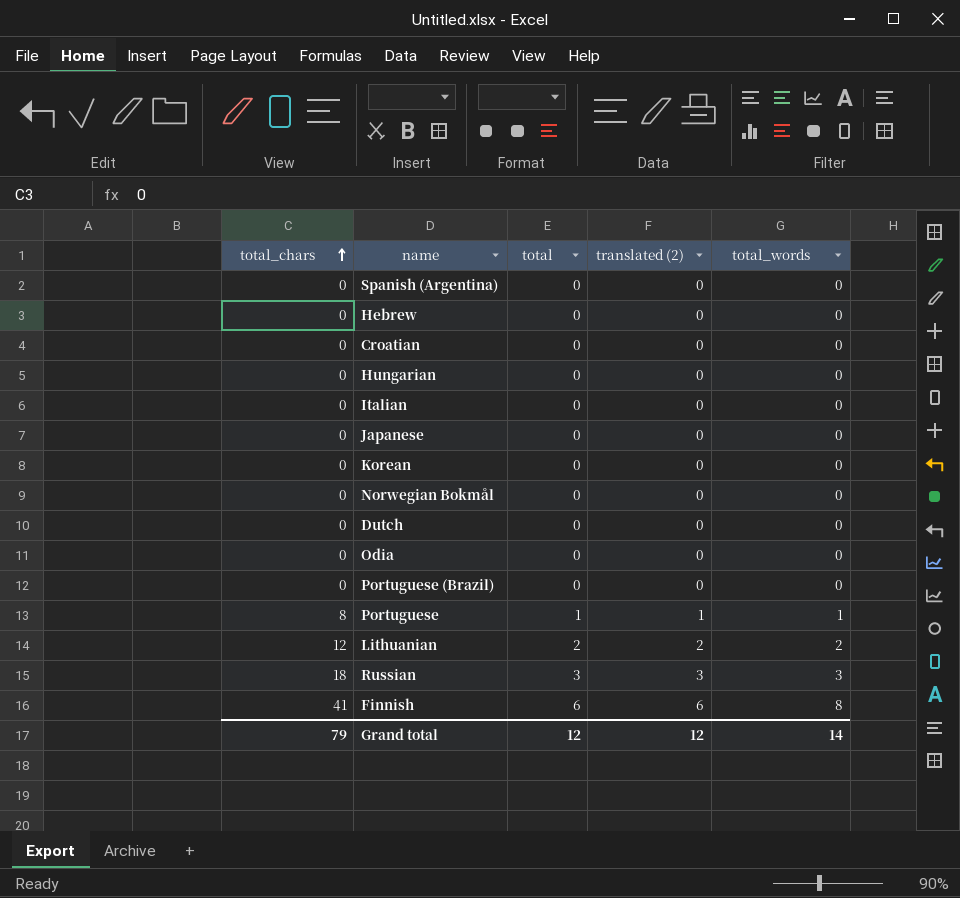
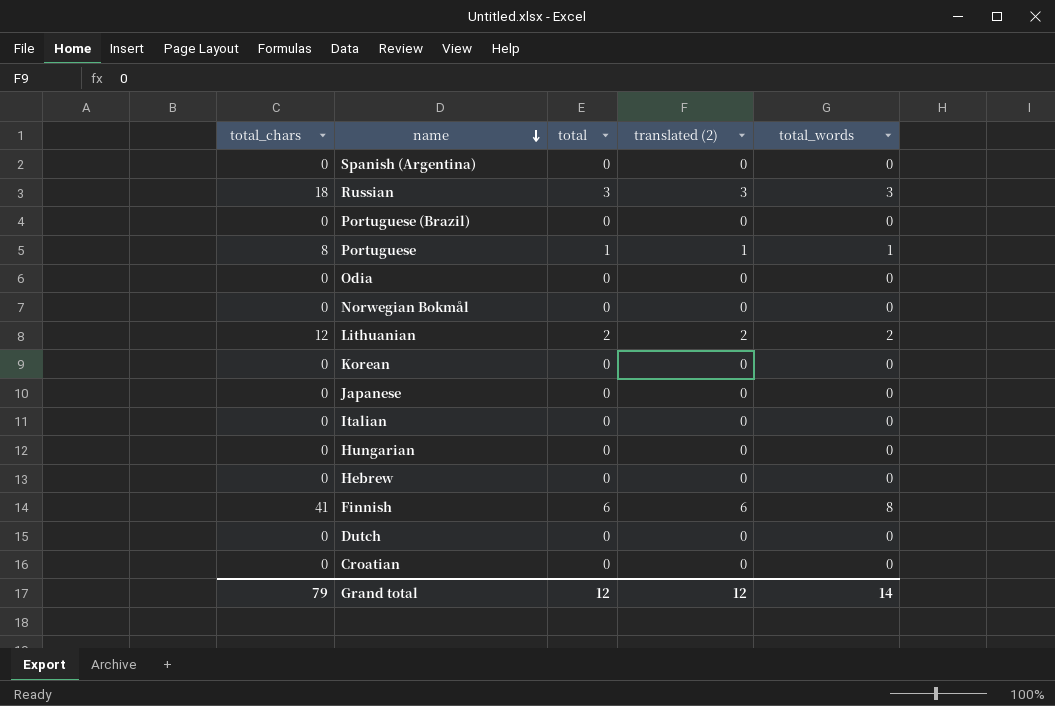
row order: total_chars ascending -> name descending

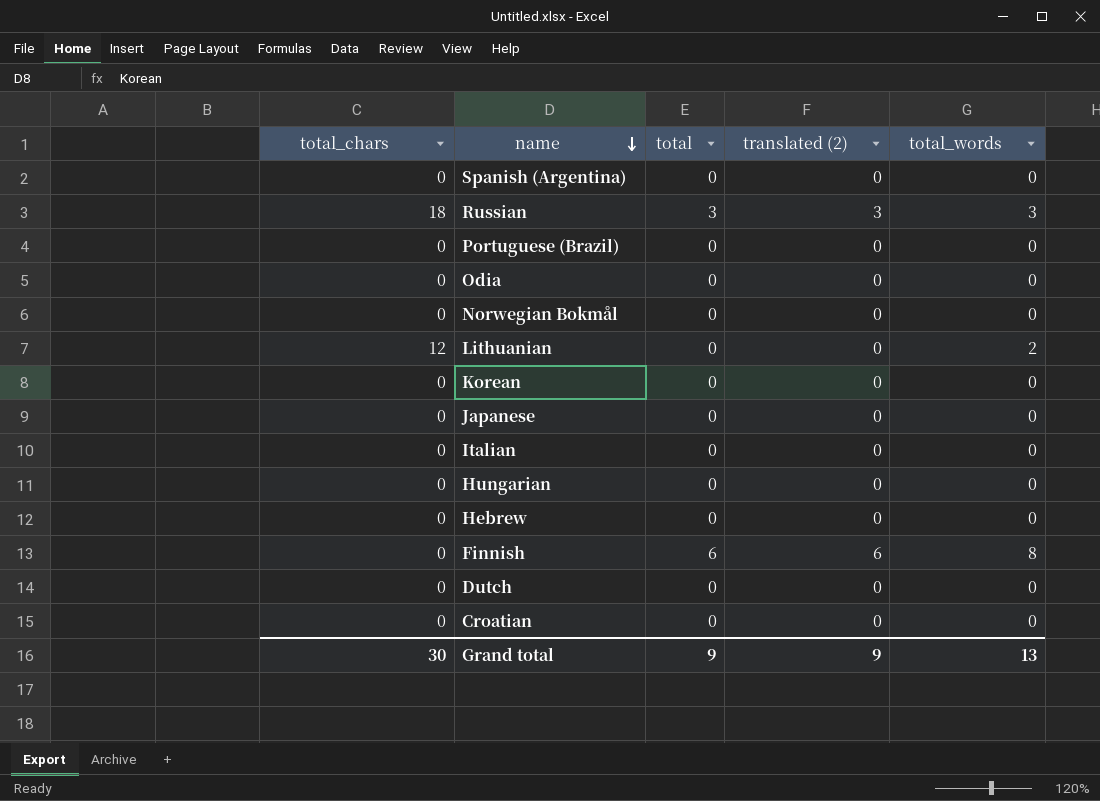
row Portuguese: 8 | 1 | 1 | 1 -> none
Lithuanian | total: 2 -> 0
Lithuanian | translated (2): 2 -> 0
Finnish | total_chars: 41 -> 0
Grand total | total_chars: 79 -> 30
Grand total | total: 12 -> 9
Grand total | translated (2): 12 -> 9
Grand total | total_words: 14 -> 13

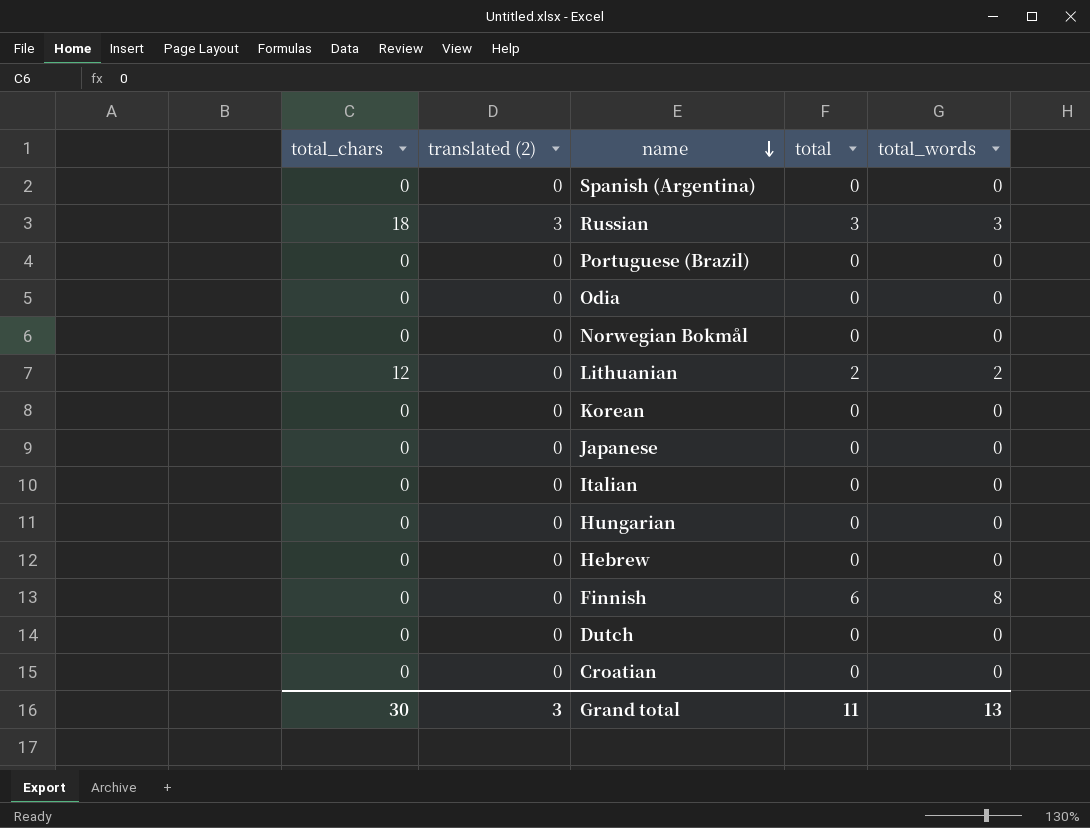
column translated (2) | position: 4 -> 2
Lithuanian | total: 0 -> 2
Finnish | translated (2): 6 -> 0
Grand total | translated (2): 9 -> 3
Grand total | total: 9 -> 11

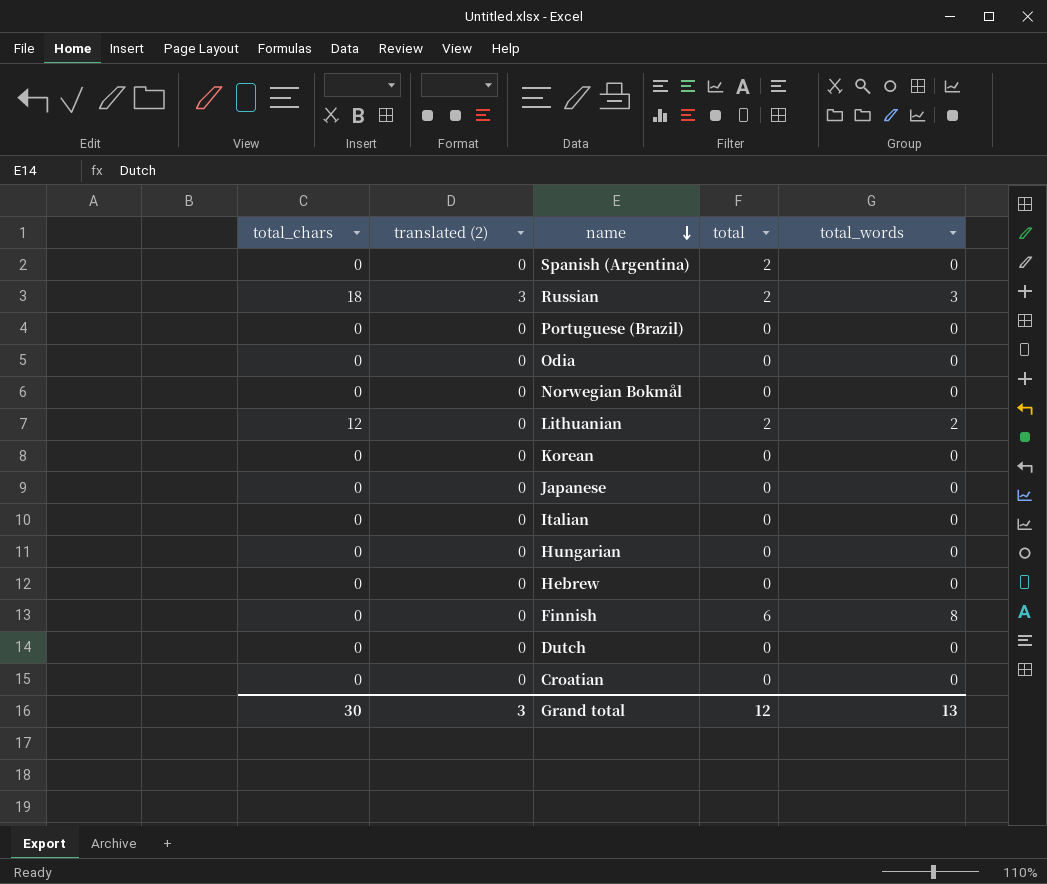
Spanish (Argentina) | total: 0 -> 2
Russian | total: 3 -> 2
Grand total | total: 11 -> 12

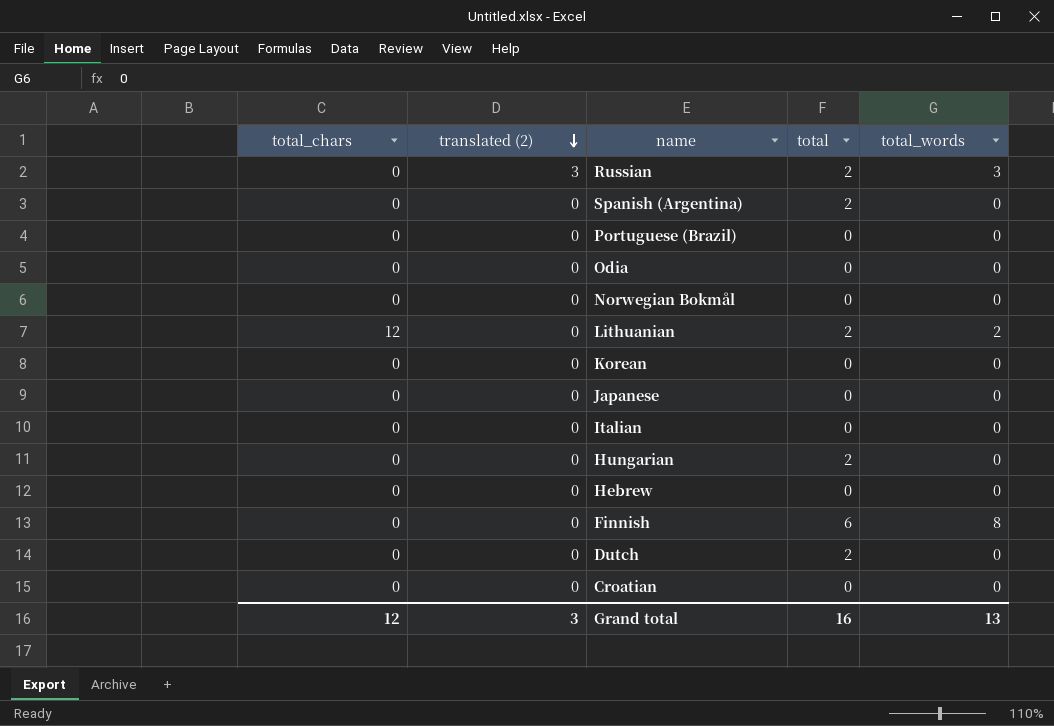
row order: name descending -> translated (2) descending
Russian | total_chars: 18 -> 0
Hungarian | total: 0 -> 2
Dutch | total: 0 -> 2
Grand total | total_chars: 30 -> 12
Grand total | total: 12 -> 16

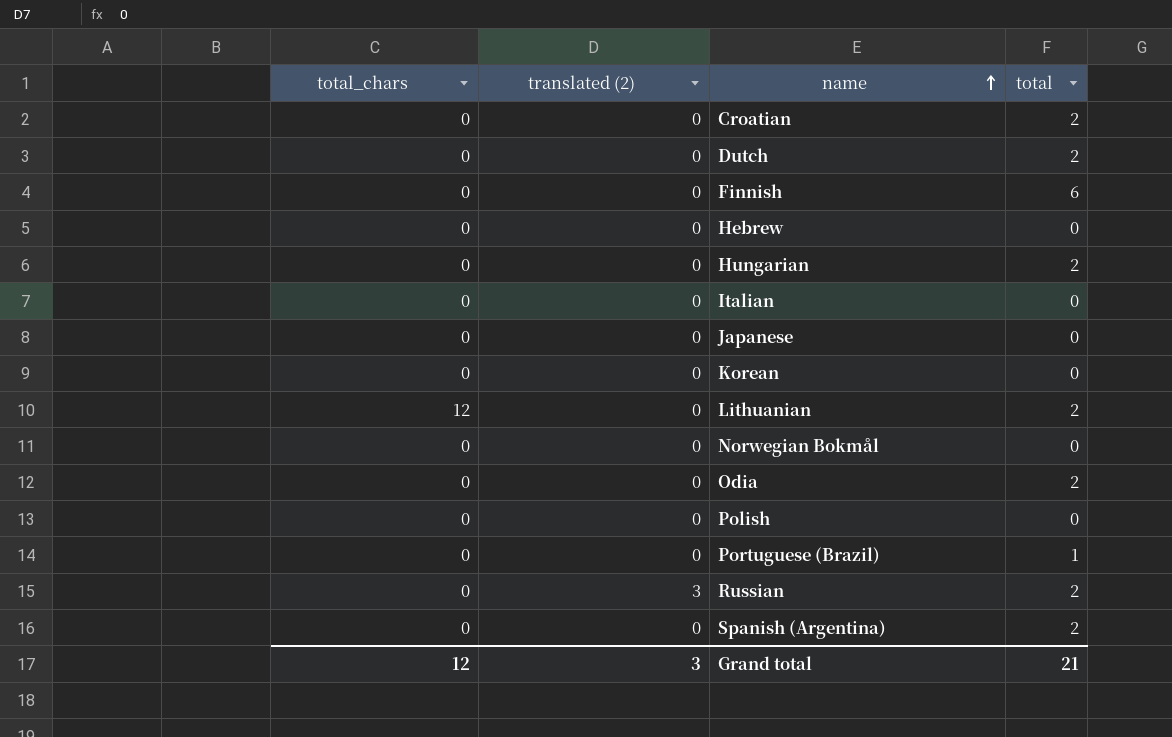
row order: translated (2) descending -> name ascending
column total_words | position: 5 -> none
Croatian | total: 0 -> 2
Odia | total: 0 -> 2
row Polish: none -> 0 | 0 | 0
Portuguese (Brazil) | total: 0 -> 1
Grand total | total: 16 -> 21

